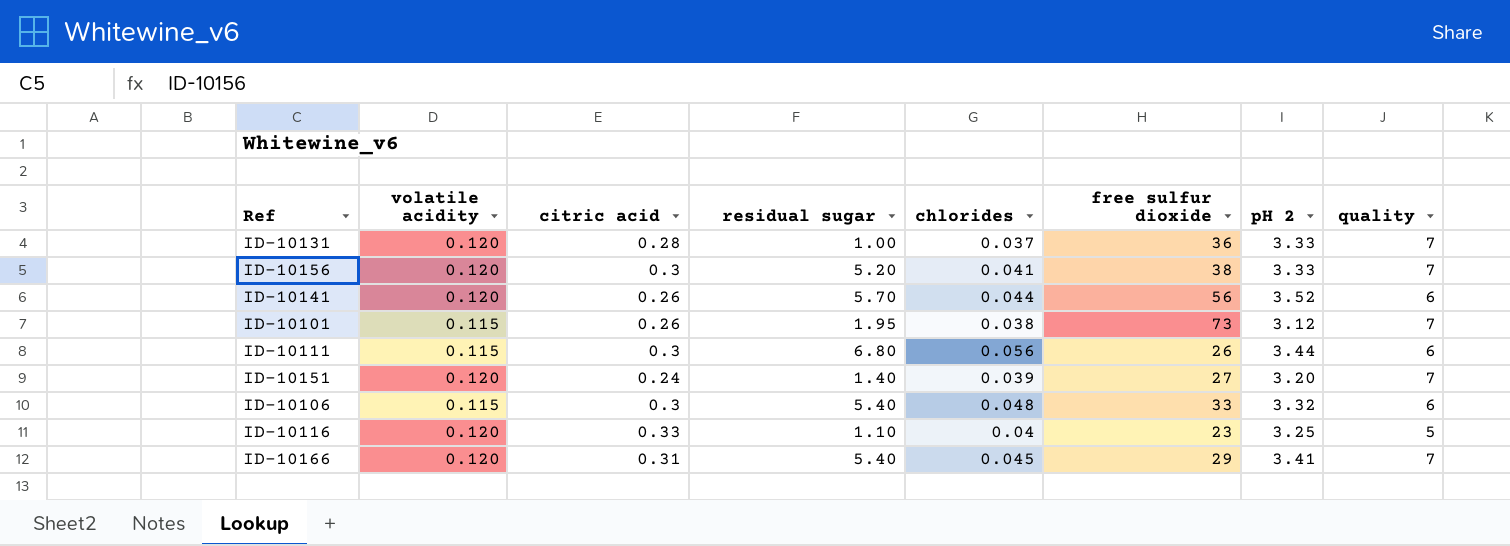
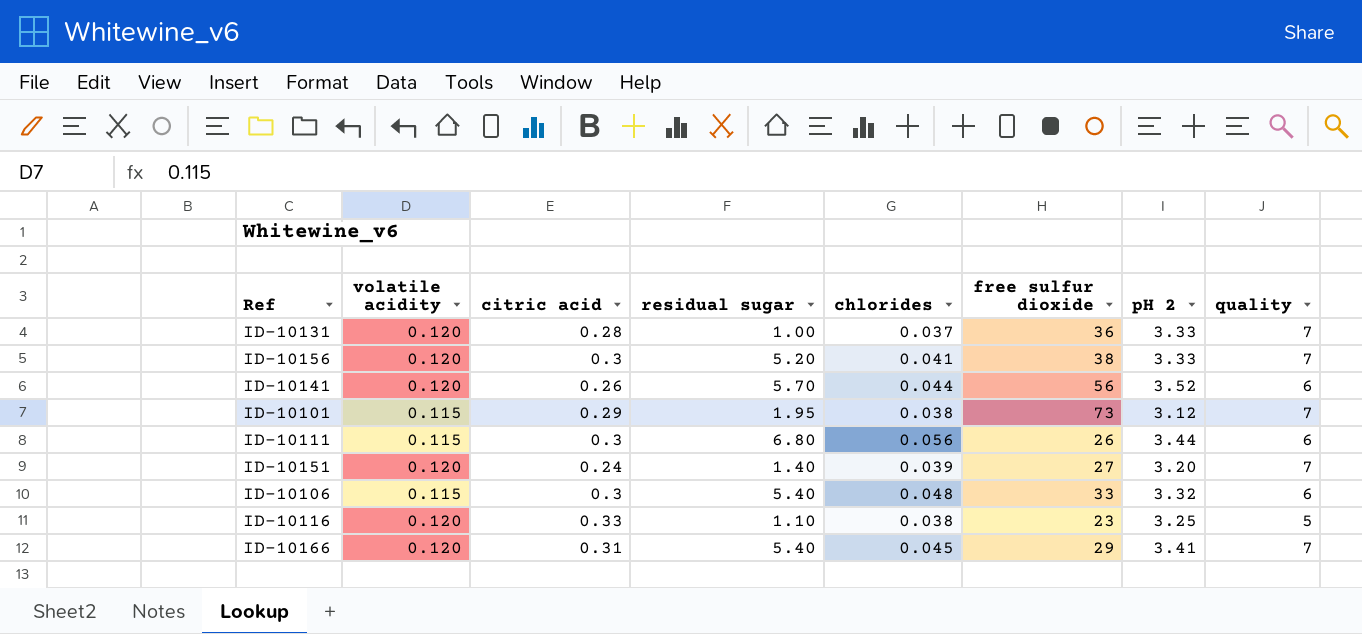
ID-10101 | citric acid: 0.26 -> 0.29
ID-10116 | chlorides: 0.04 -> 0.038

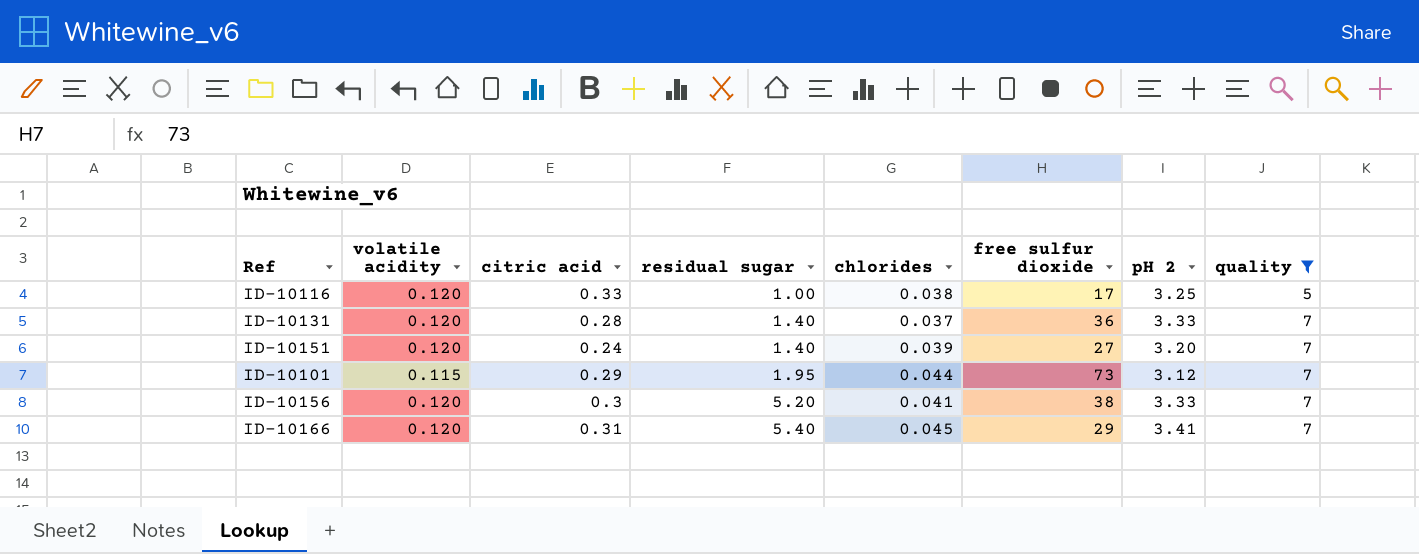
filter: none -> quality != 6
row order: none -> residual sugar ascending
ID-10116 | residual sugar: 1.10 -> 1.00
ID-10116 | free sulfur dioxide: 23 -> 17
ID-10131 | residual sugar: 1.00 -> 1.40
ID-10101 | chlorides: 0.038 -> 0.044

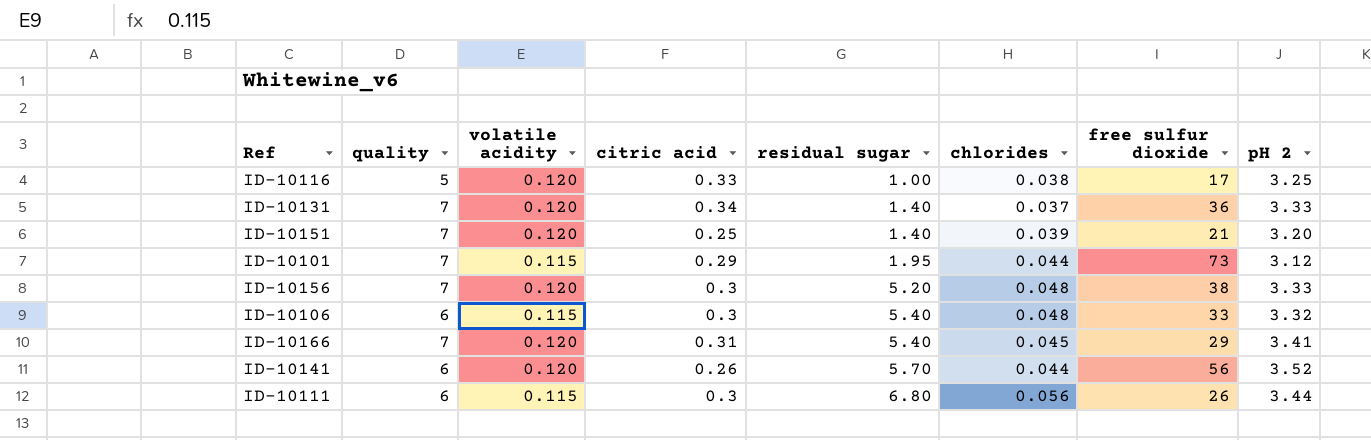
filter: quality != 6 -> none
column quality | position: 8 -> 2
ID-10131 | citric acid: 0.28 -> 0.34
ID-10151 | citric acid: 0.24 -> 0.25
ID-10151 | free sulfur dioxide: 27 -> 21
ID-10156 | chlorides: 0.041 -> 0.048

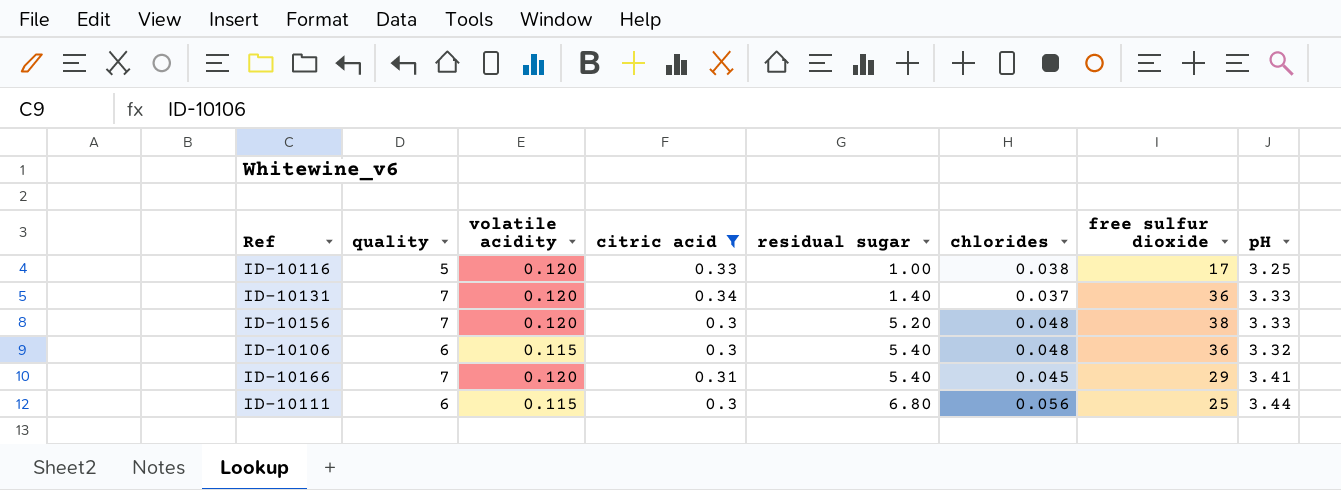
filter: none -> citric acid >= 0.3
column name: pH 2 -> pH
ID-10106 | free sulfur dioxide: 33 -> 36
ID-10111 | free sulfur dioxide: 26 -> 25

